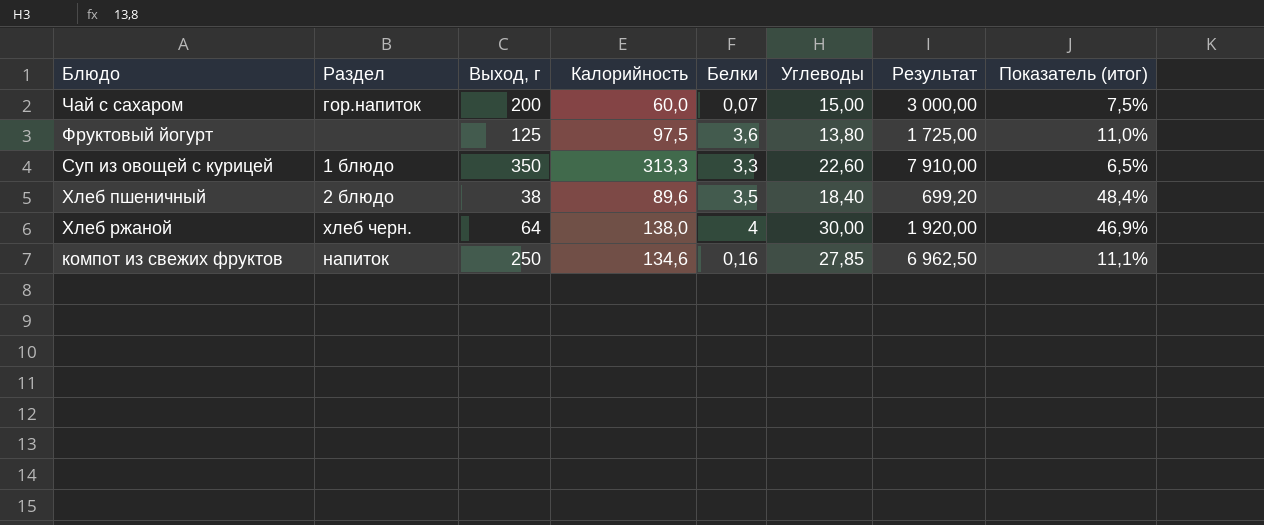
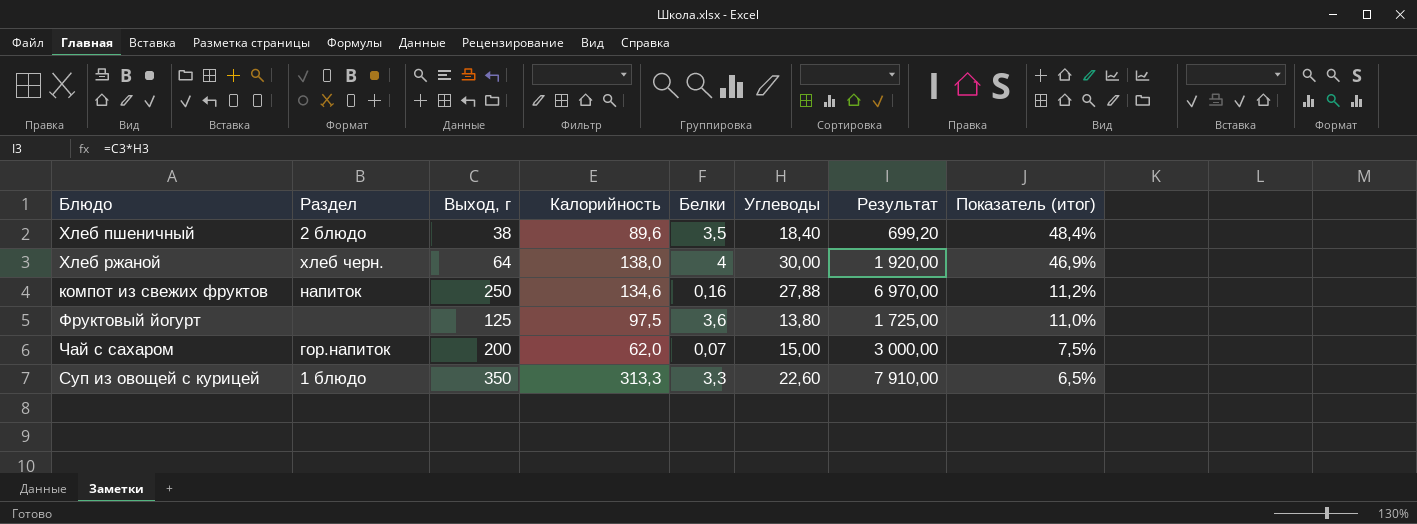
row order: none -> Показатель (итог) descending
компот из свежих фруктов | Углеводы: 27,85 -> 27,88
компот из свежих фруктов | Результат: 6 962,50 -> 6 970,00
компот из свежих фруктов | Показатель (итог): 11,1% -> 11,2%
Чай с сахаром | Калорийность: 60,0 -> 62,0

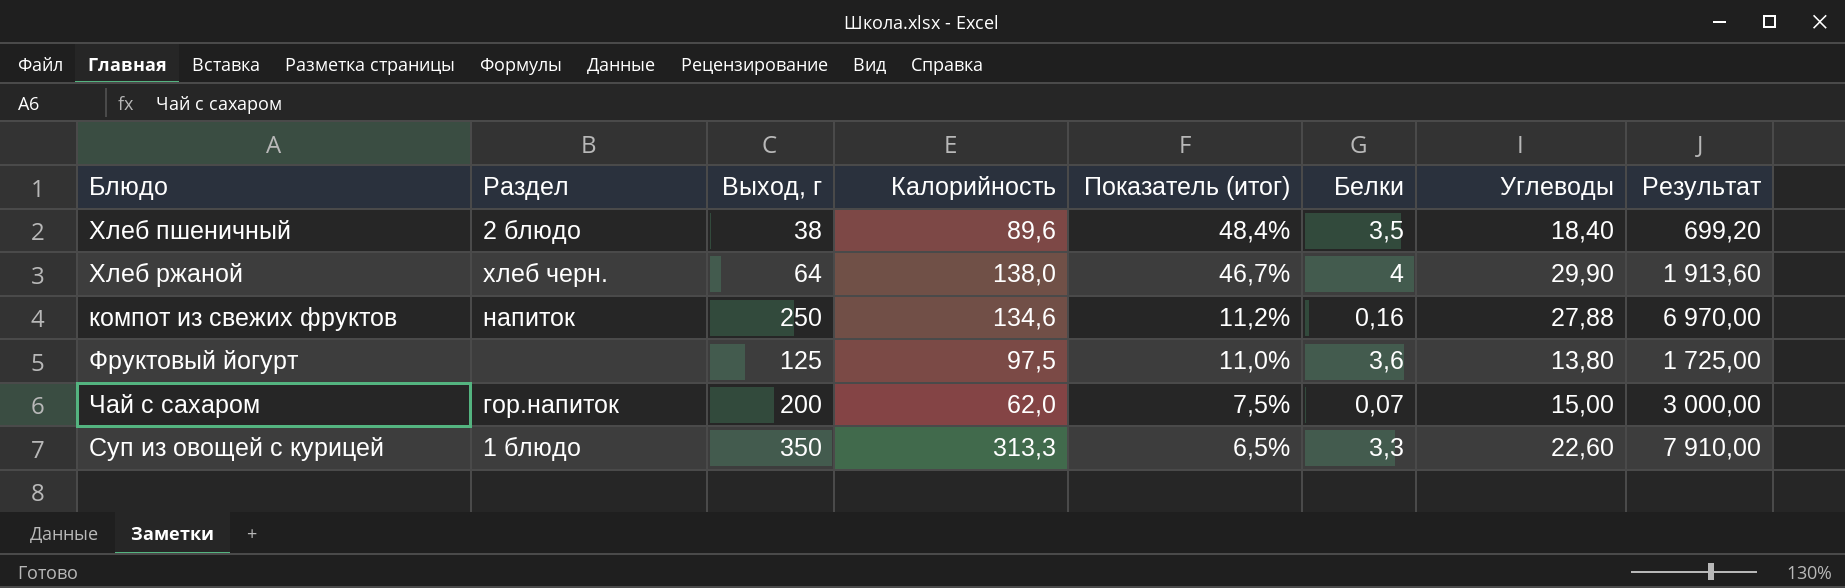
column Показатель (итог) | position: 8 -> 5
Хлеб ржаной | Показатель (итог): 46,9% -> 46,7%
Хлеб ржаной | Углеводы: 30,00 -> 29,90
Хлеб ржаной | Результат: 1 920,00 -> 1 913,60

